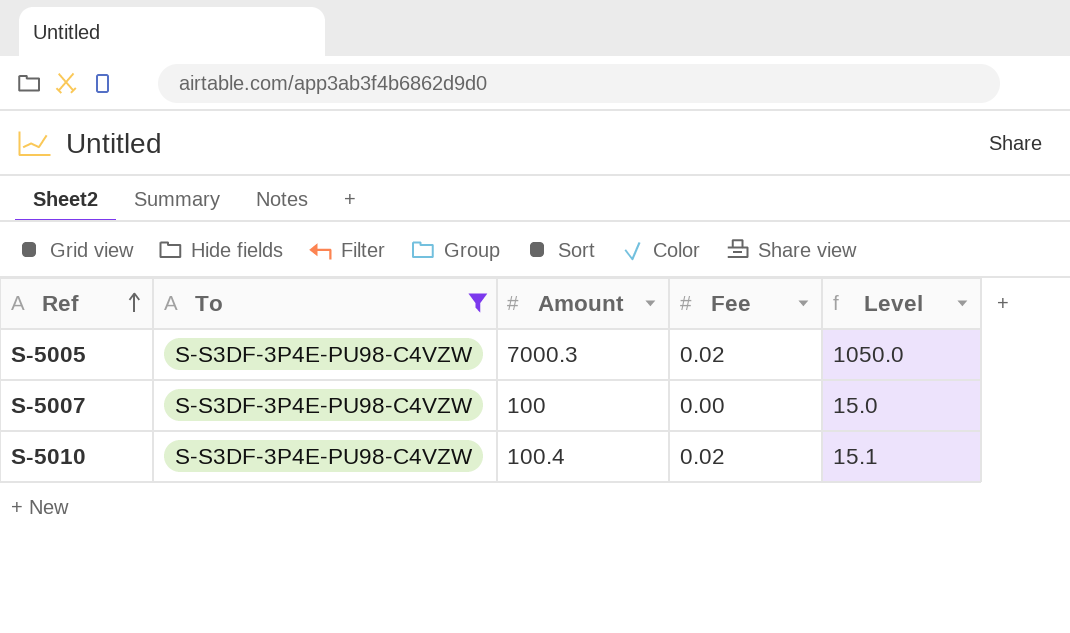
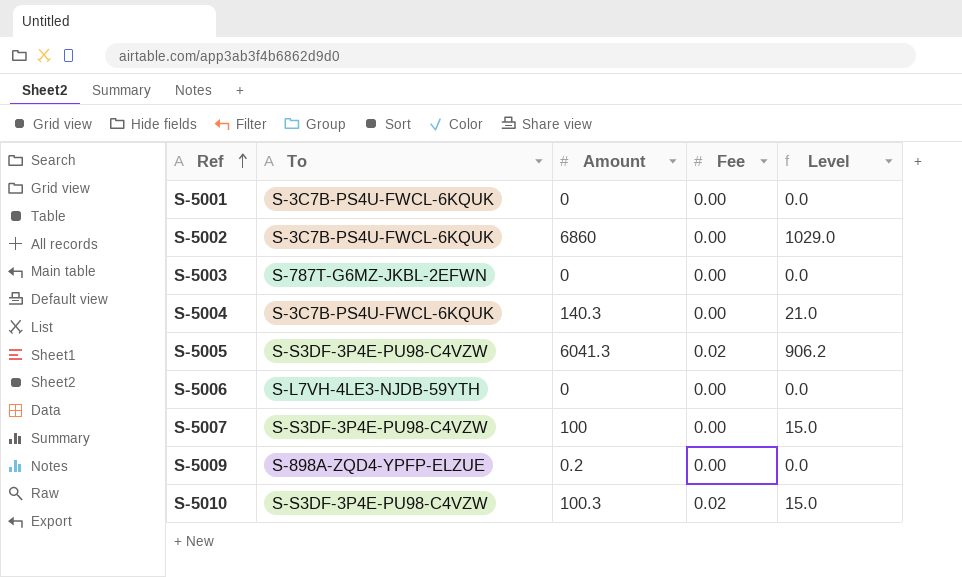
filter: To = S-S3DF-3P4E-PU98-C4VZW -> none
S-5005 | Amount: 7000.3 -> 6041.3
S-5005 | Level: 1050.0 -> 906.2
S-5010 | Amount: 100.4 -> 100.3
S-5010 | Level: 15.1 -> 15.0

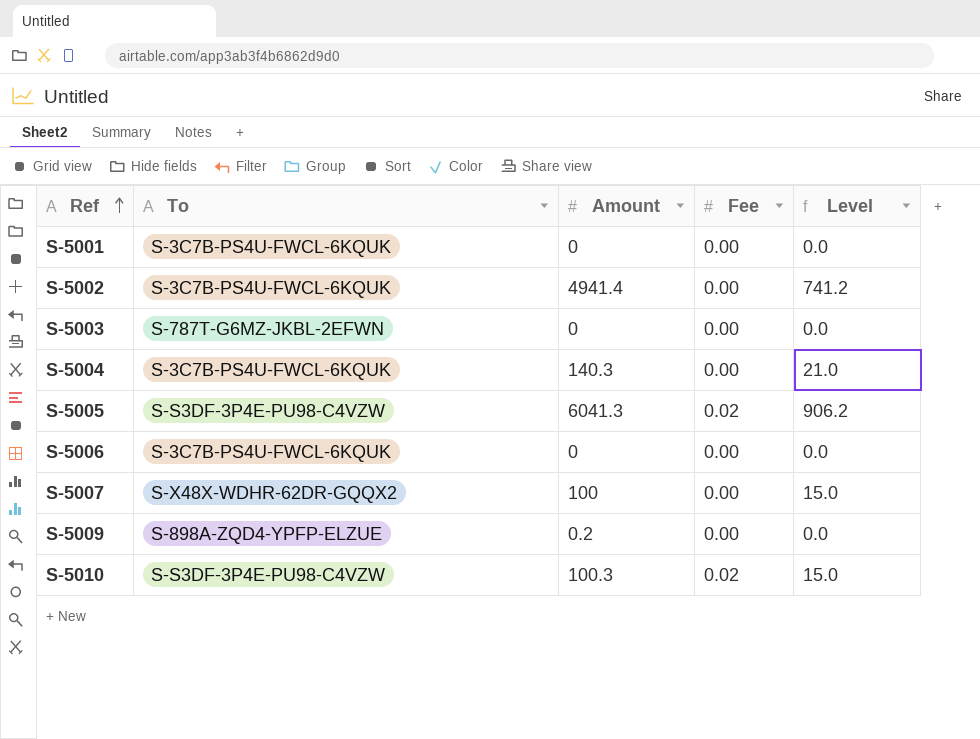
S-5002 | Amount: 6860 -> 4941.4
S-5002 | Level: 1029.0 -> 741.2
S-5006 | To: S-L7VH-4LE3-NJDB-59YTH -> S-3C7B-PS4U-FWCL-6KQUK
S-5007 | To: S-S3DF-3P4E-PU98-C4VZW -> S-X48X-WDHR-62DR-GQQX2

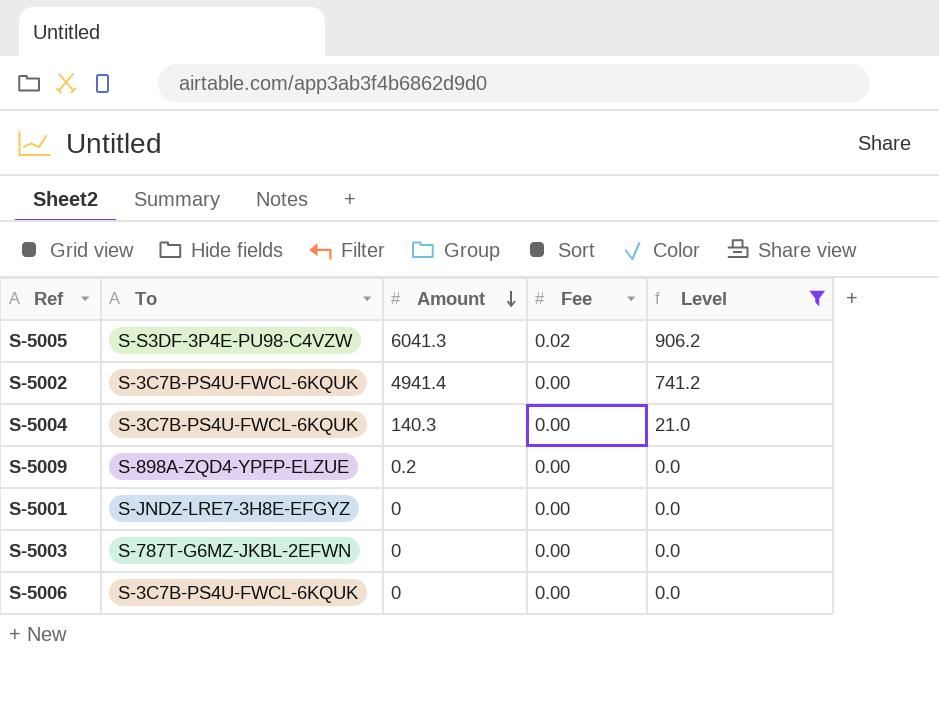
filter: none -> Level != 15.0
row order: Ref ascending -> Amount descending
S-5001 | To: S-3C7B-PS4U-FWCL-6KQUK -> S-JNDZ-LRE7-3H8E-EFGYZ

